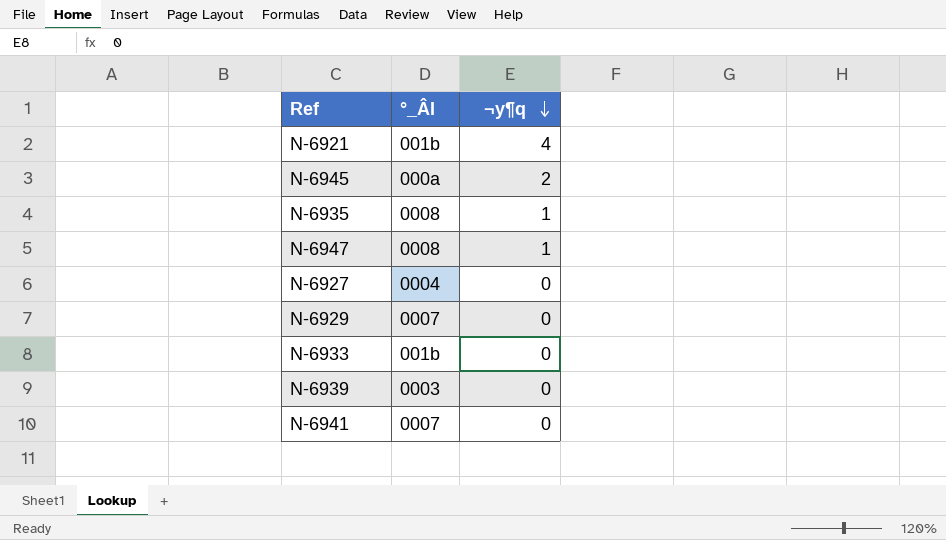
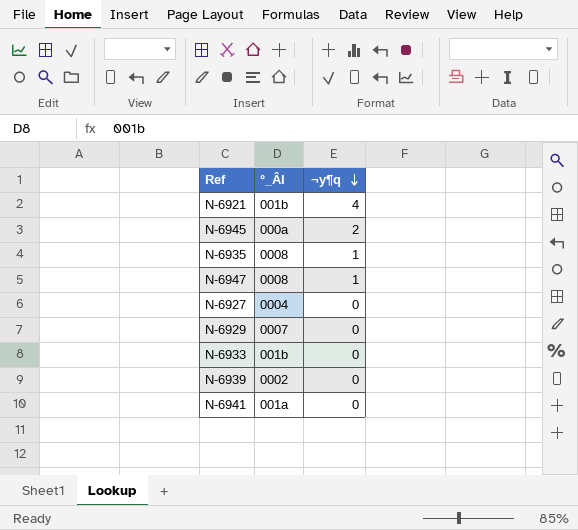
N-6939 | °_ÂI: 0003 -> 0002
N-6941 | °_ÂI: 0007 -> 001a

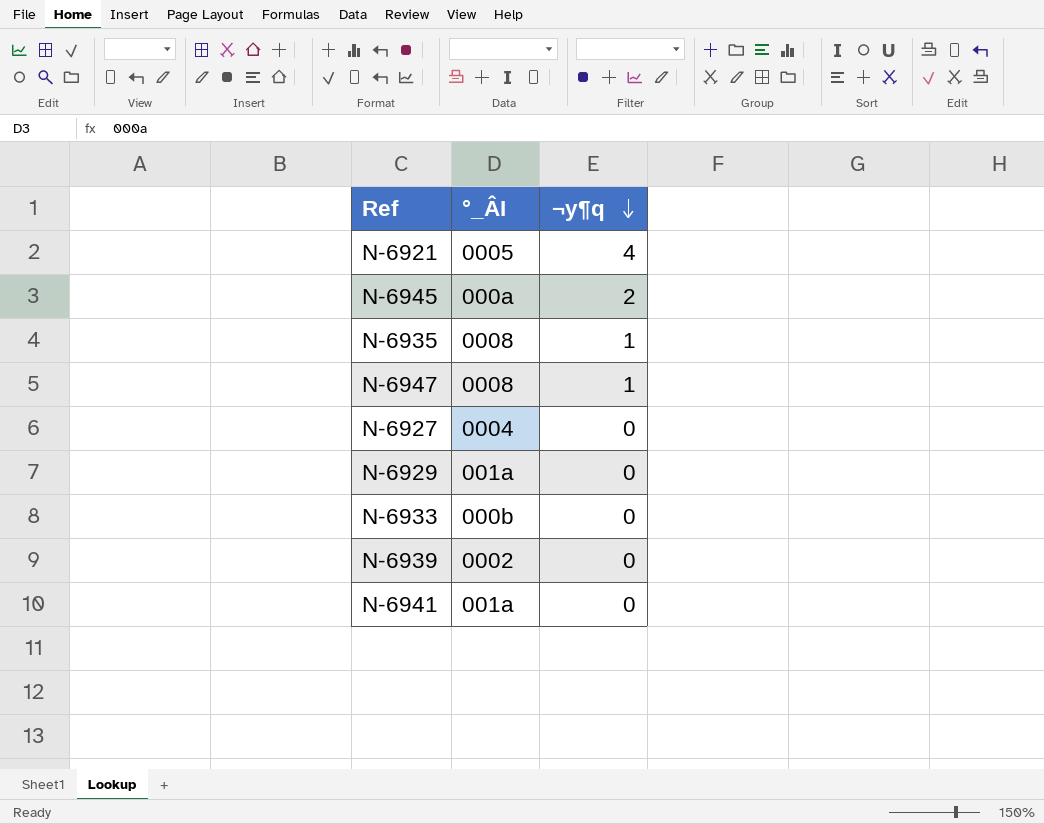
N-6921 | °_ÂI: 001b -> 0005
N-6929 | °_ÂI: 0007 -> 001a
N-6933 | °_ÂI: 001b -> 000b

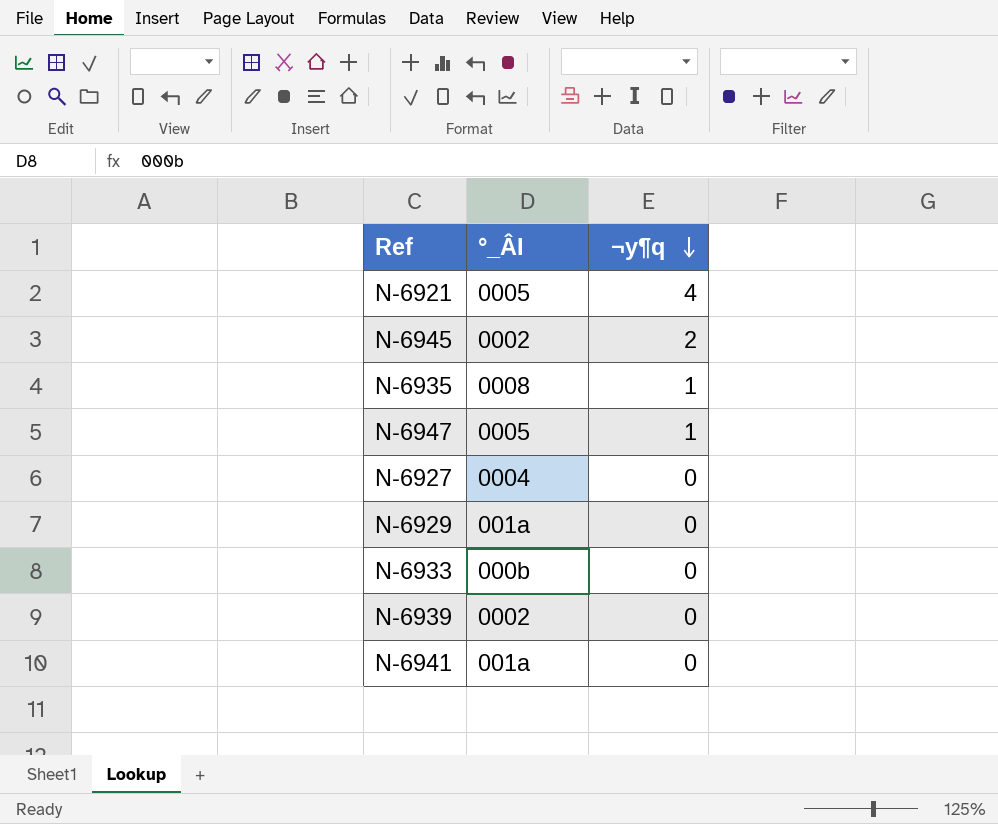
N-6945 | °_ÂI: 000a -> 0002
N-6947 | °_ÂI: 0008 -> 0005

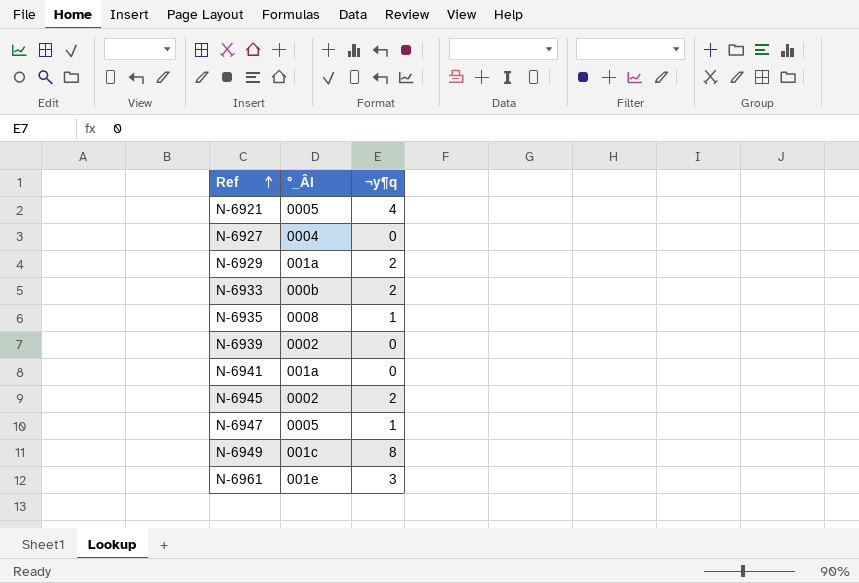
row order: ¬y¶q descending -> Ref ascending
N-6929 | ¬y¶q: 0 -> 2
N-6933 | ¬y¶q: 0 -> 2
row N-6949: none -> 001c | 8
row N-6961: none -> 001e | 3

